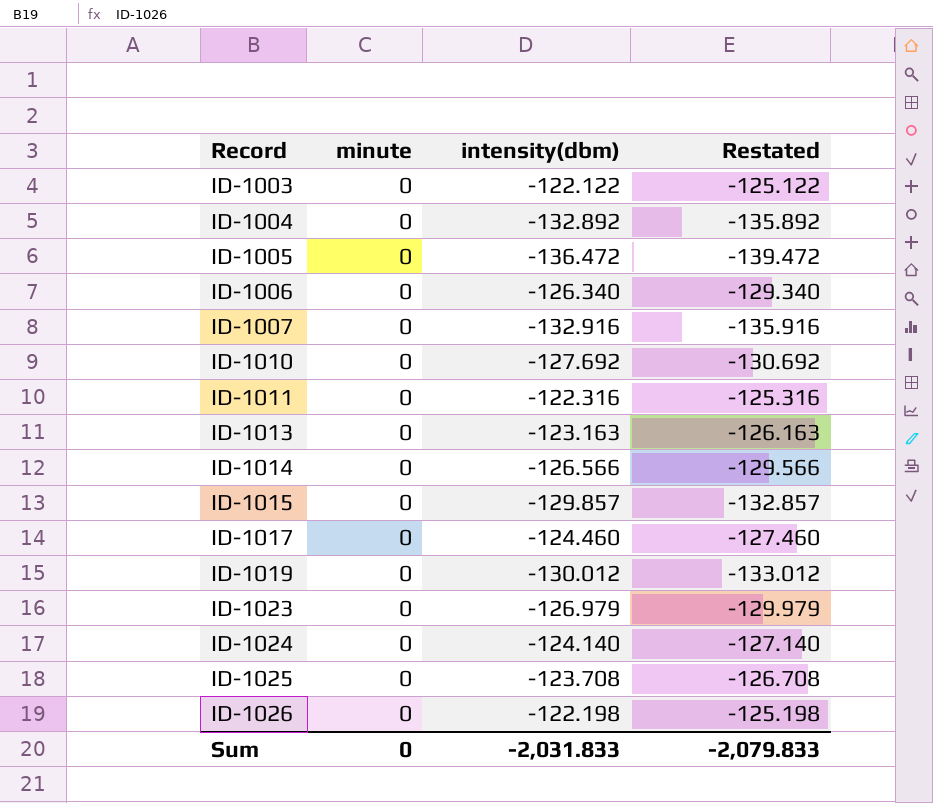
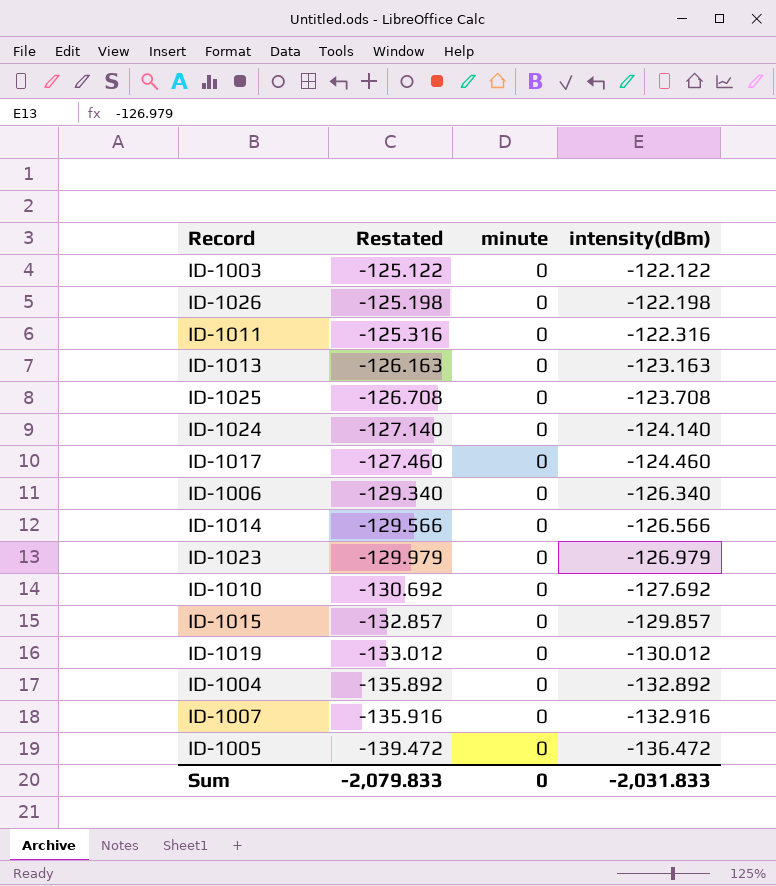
row order: Record ascending -> Restated descending
column Restated | position: 4 -> 2
column name: intensity(dbm) -> intensity(dBm)

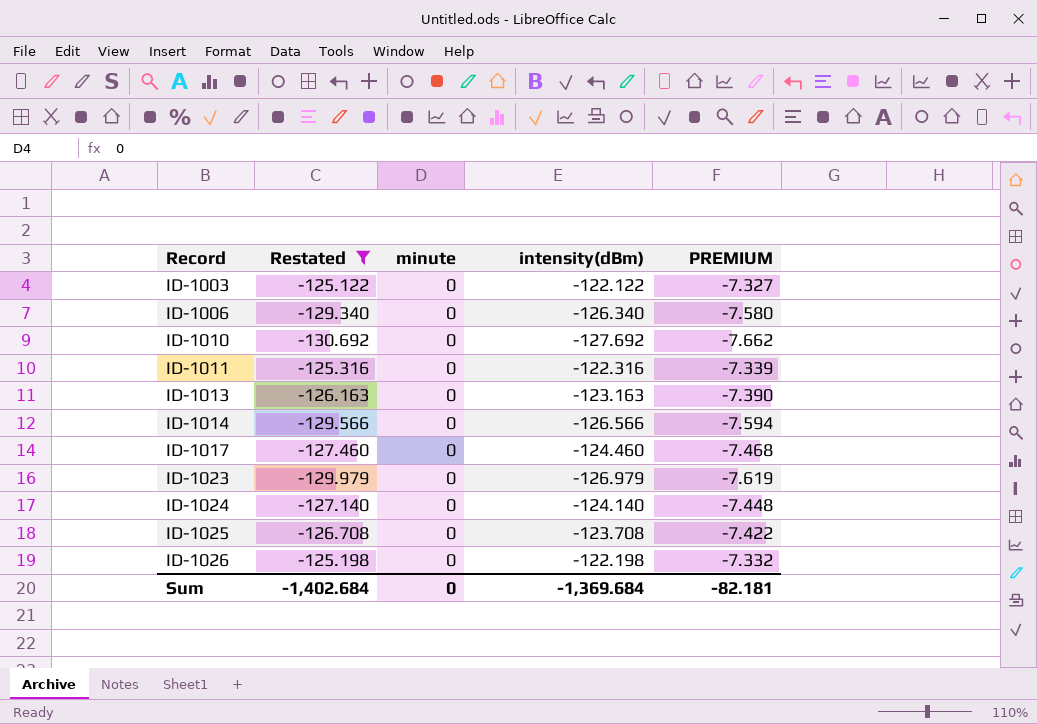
filter: none -> Restated >= -130.692
row order: Restated descending -> Record ascending
column PREMIUM | formula: none -> [intensity(dBm)] * 0.06
Sum | Restated: -2,079.833 -> -1,402.684
Sum | intensity(dBm): -2,031.833 -> -1,369.684

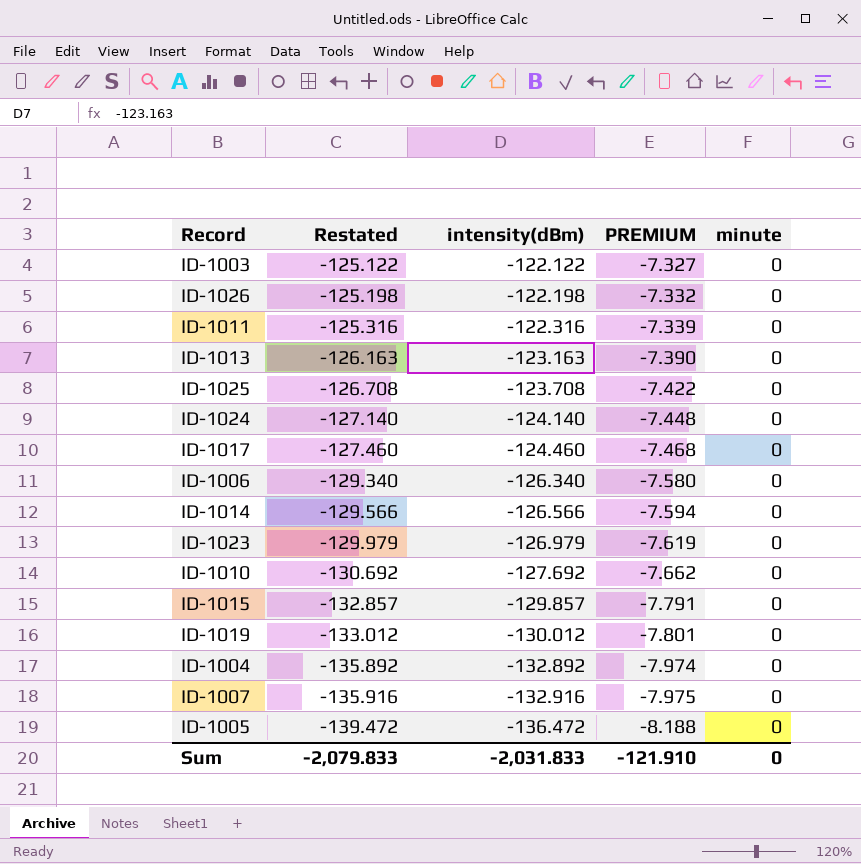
filter: Restated >= -130.692 -> none
row order: Record ascending -> Restated descending
column minute | position: 3 -> 5
Sum | Restated: -1,402.684 -> -2,079.833
Sum | intensity(dBm): -1,369.684 -> -2,031.833
Sum | PREMIUM: -82.181 -> -121.910

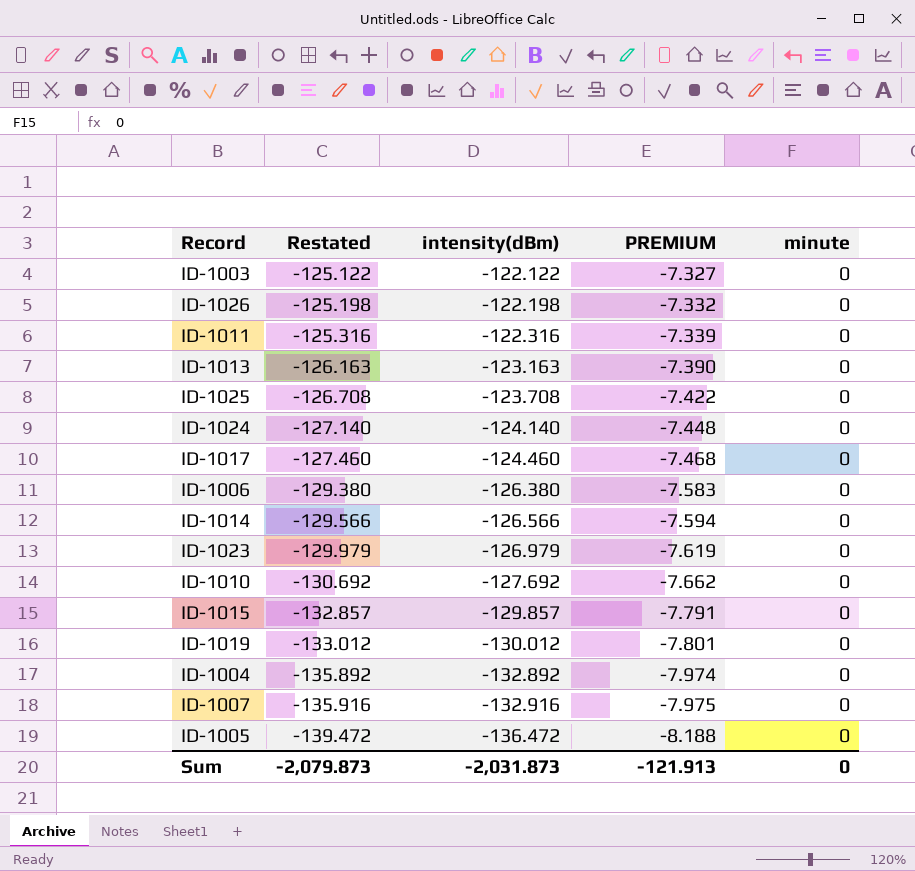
ID-1006 | Restated: -129.340 -> -129.380
ID-1006 | intensity(dBm): -126.340 -> -126.380
ID-1006 | PREMIUM: -7.580 -> -7.583
Sum | Restated: -2,079.833 -> -2,079.873
Sum | intensity(dBm): -2,031.833 -> -2,031.873
Sum | PREMIUM: -121.910 -> -121.913

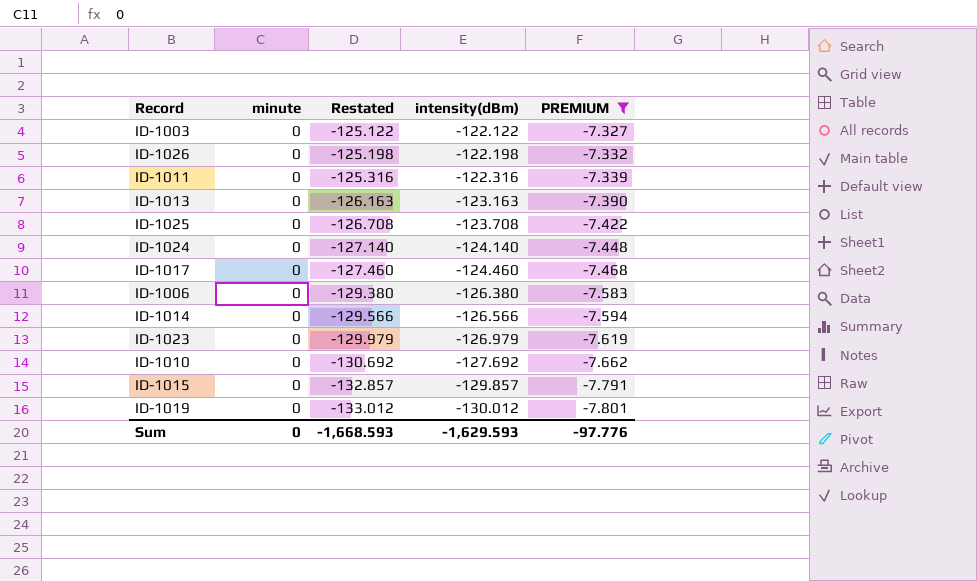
filter: none -> PREMIUM >= -7.801
column minute | position: 5 -> 2
Sum | Restated: -2,079.873 -> -1,668.593
Sum | intensity(dBm): -2,031.873 -> -1,629.593
Sum | PREMIUM: -121.913 -> -97.776

